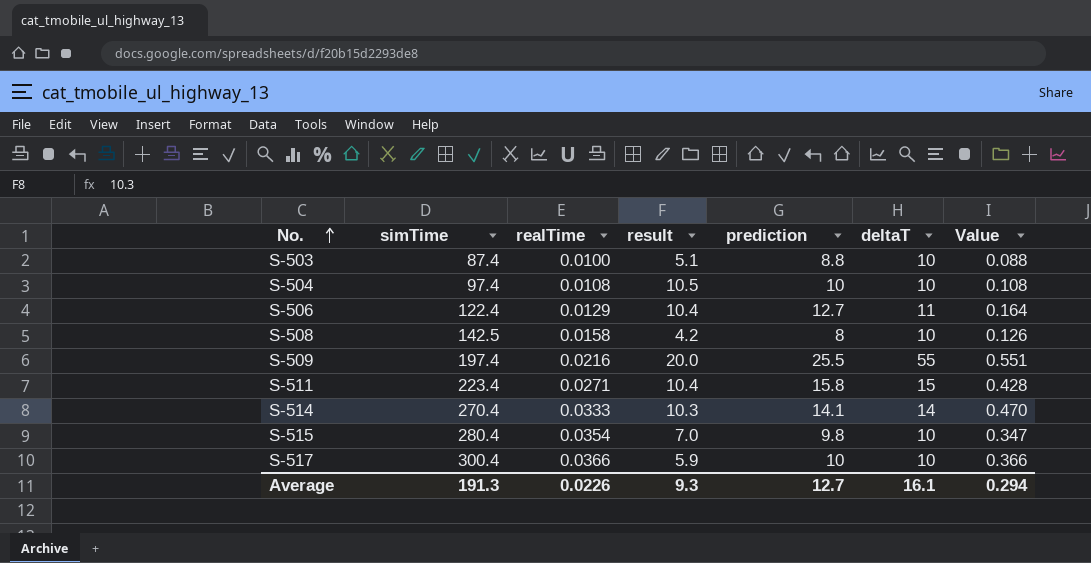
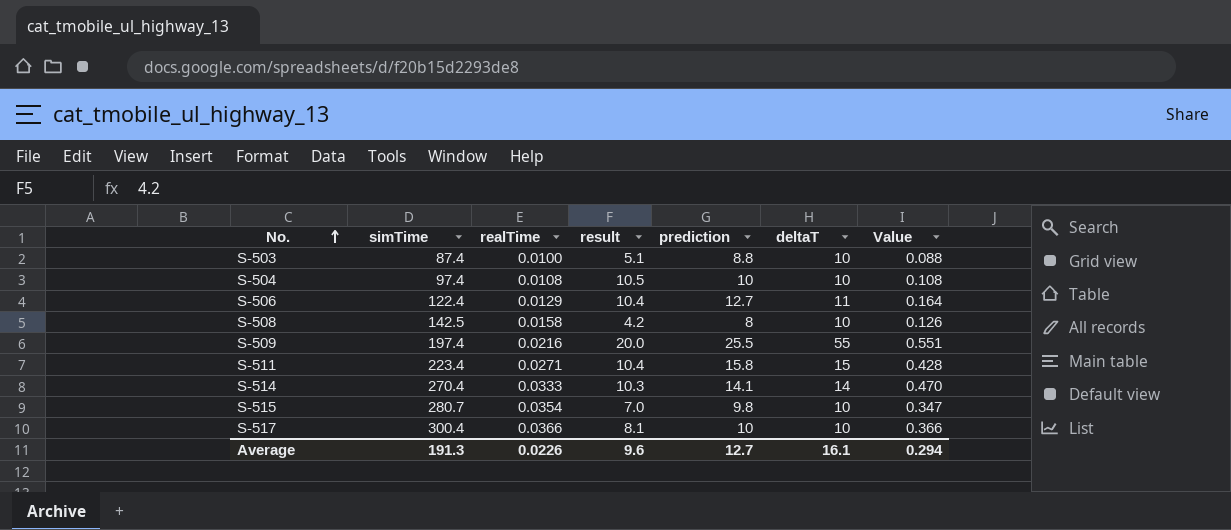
S-515 | simTime: 280.4 -> 280.7
S-517 | result: 5.9 -> 8.1
Average | result: 9.3 -> 9.6

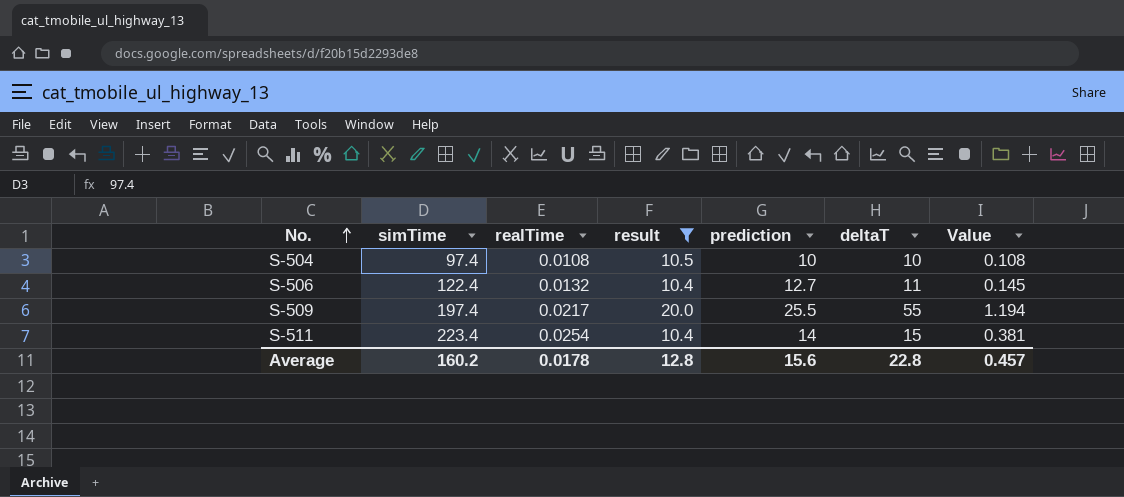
filter: none -> result >= 10.4
column Value | formula: [realTime] * [prediction] -> [realTime] * [deltaT]
S-506 | realTime: 0.0129 -> 0.0132
S-509 | realTime: 0.0216 -> 0.0217
S-511 | realTime: 0.0271 -> 0.0254
S-511 | prediction: 15.8 -> 14
Average | simTime: 191.3 -> 160.2
Average | realTime: 0.0226 -> 0.0178
Average | result: 9.6 -> 12.8
Average | prediction: 12.7 -> 15.6
Average | deltaT: 16.1 -> 22.8
Average | Value: 0.294 -> 0.457

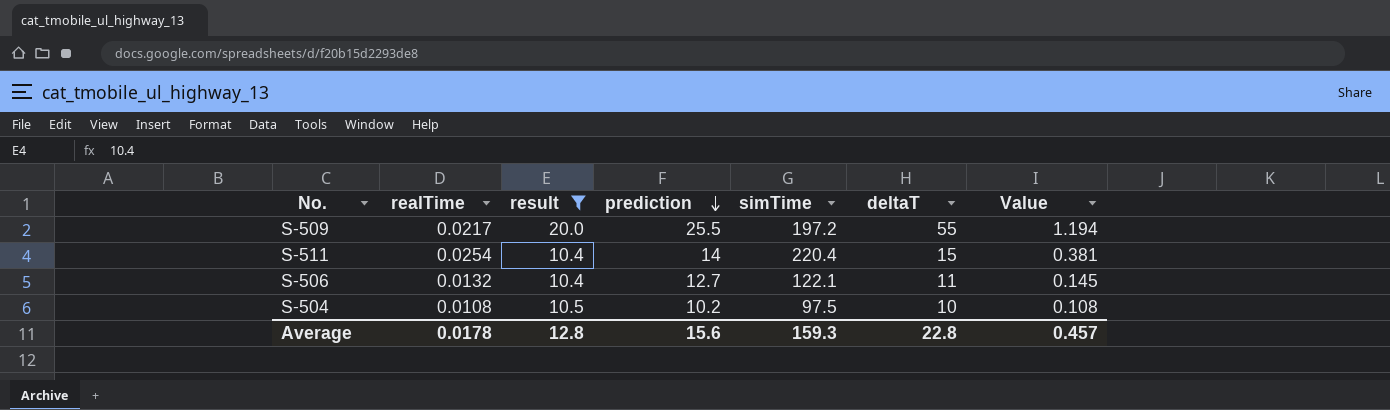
row order: No. ascending -> prediction descending
column simTime | position: 2 -> 5
S-509 | simTime: 197.4 -> 197.2
S-511 | simTime: 223.4 -> 220.4
S-506 | simTime: 122.4 -> 122.1
S-504 | prediction: 10 -> 10.2
S-504 | simTime: 97.4 -> 97.5
Average | simTime: 160.2 -> 159.3

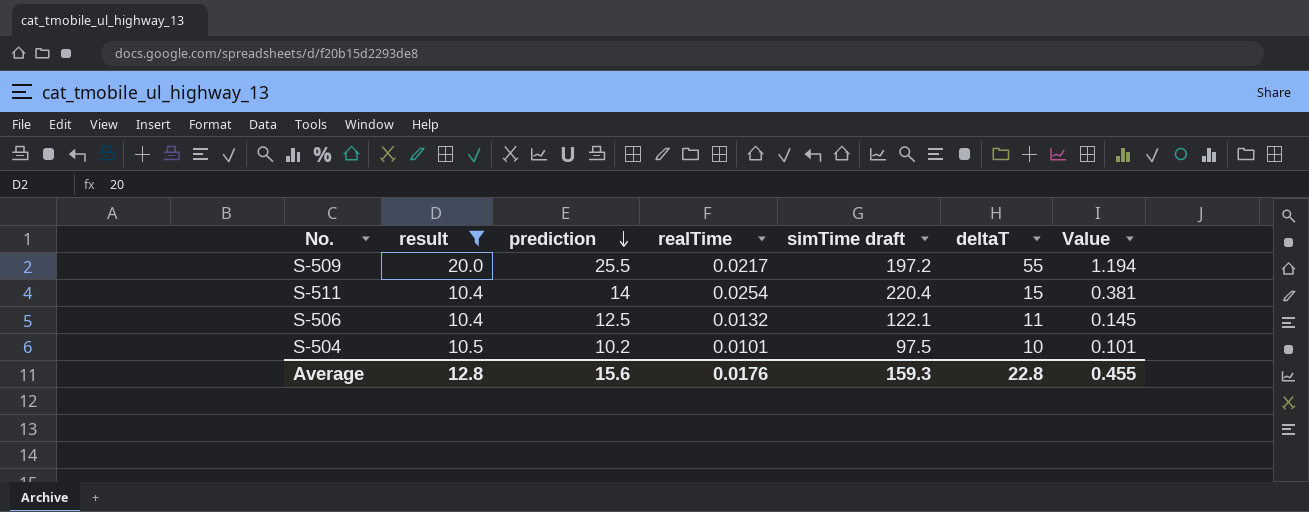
column realTime | position: 2 -> 4
column name: simTime -> simTime draft
S-506 | prediction: 12.7 -> 12.5
S-504 | realTime: 0.0108 -> 0.0101
S-504 | Value: 0.108 -> 0.101
Average | realTime: 0.0178 -> 0.0176
Average | Value: 0.457 -> 0.455

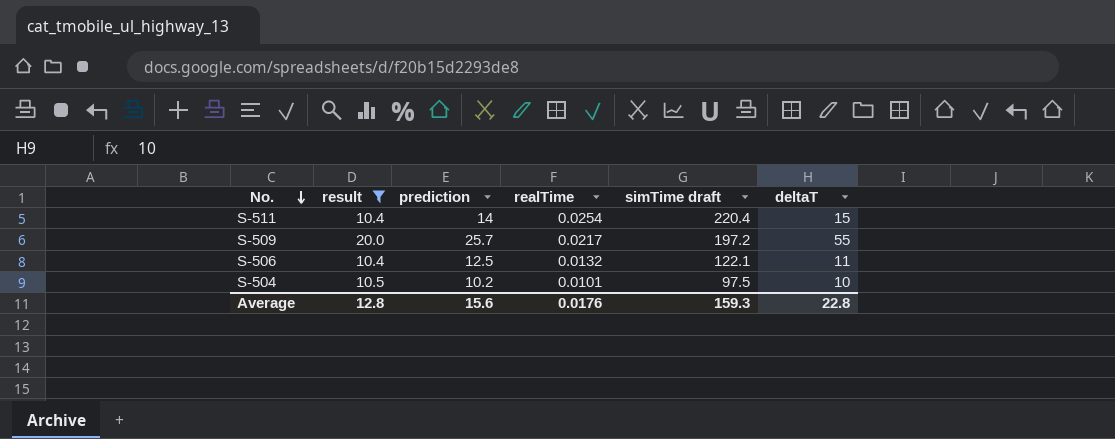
row order: prediction descending -> No. descending
column Value | formula: [realTime] * [deltaT] -> none
S-509 | prediction: 25.5 -> 25.7

